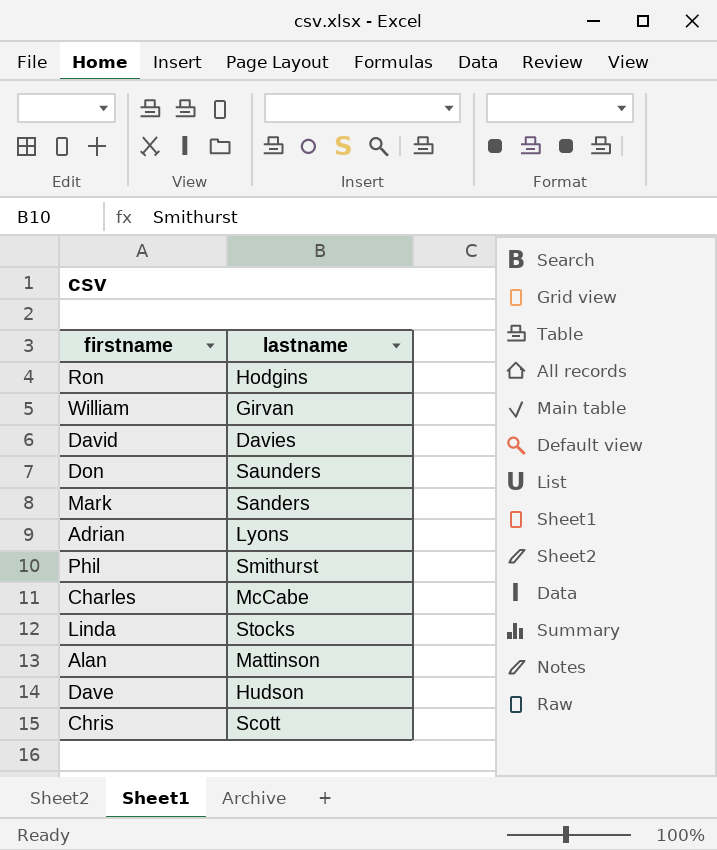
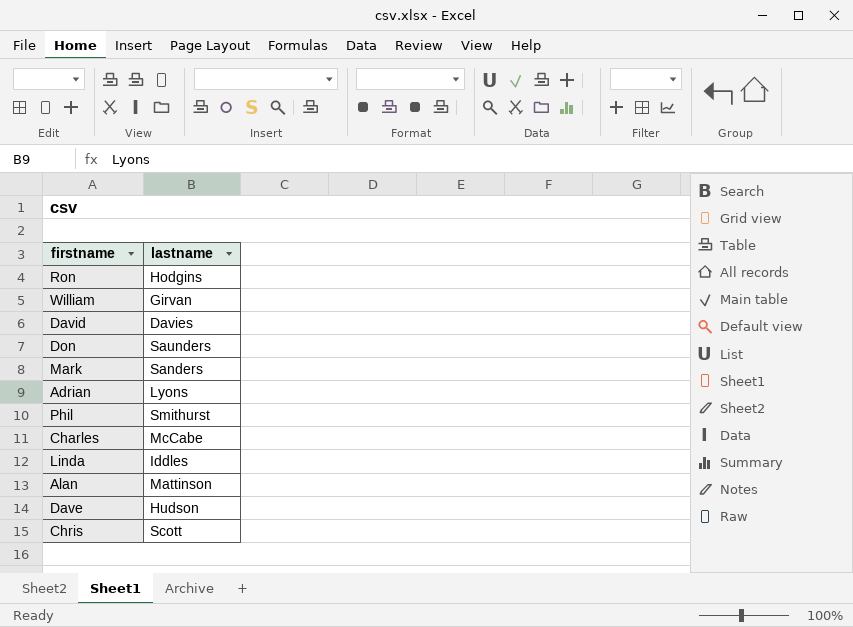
Linda | lastname: Stocks -> Iddles

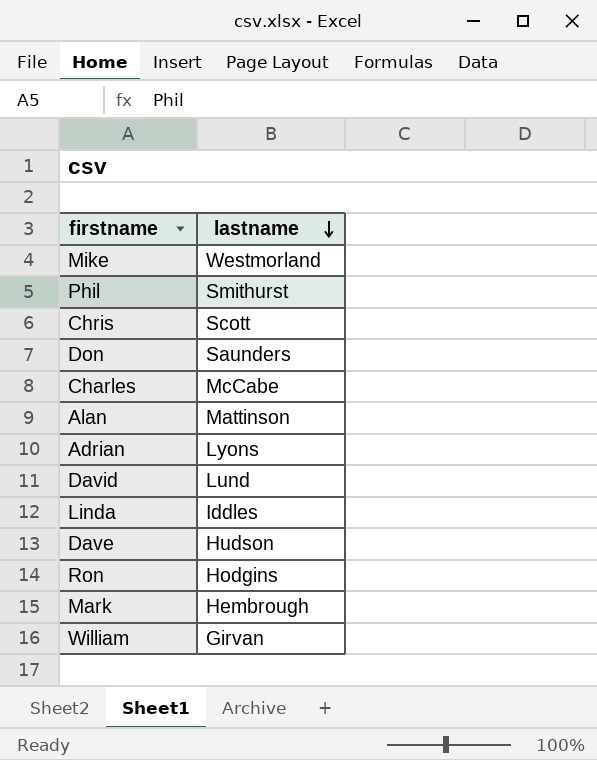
row order: none -> lastname descending
row Mike: none -> Westmorland
David | lastname: Davies -> Lund
Mark | lastname: Sanders -> Hembrough

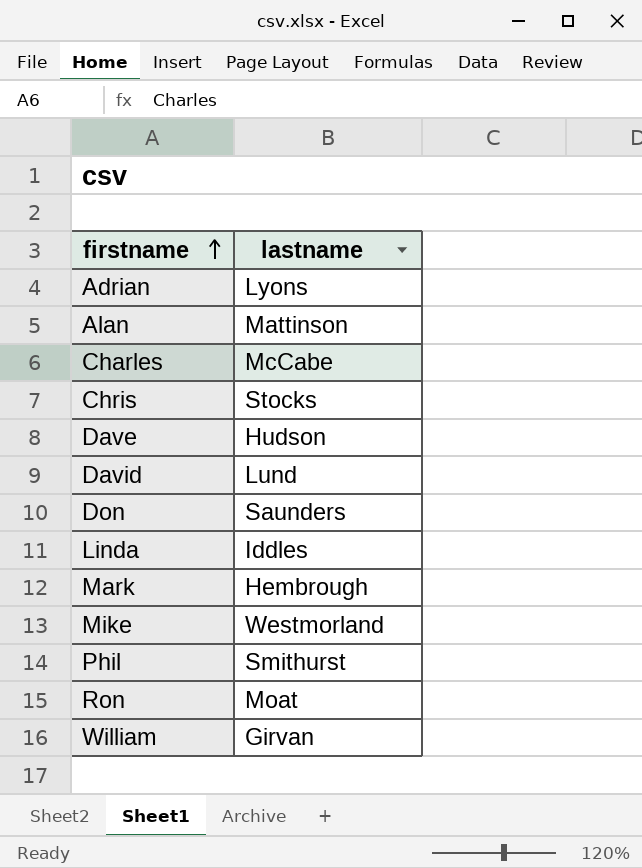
row order: lastname descending -> firstname ascending
Chris | lastname: Scott -> Stocks
Ron | lastname: Hodgins -> Moat

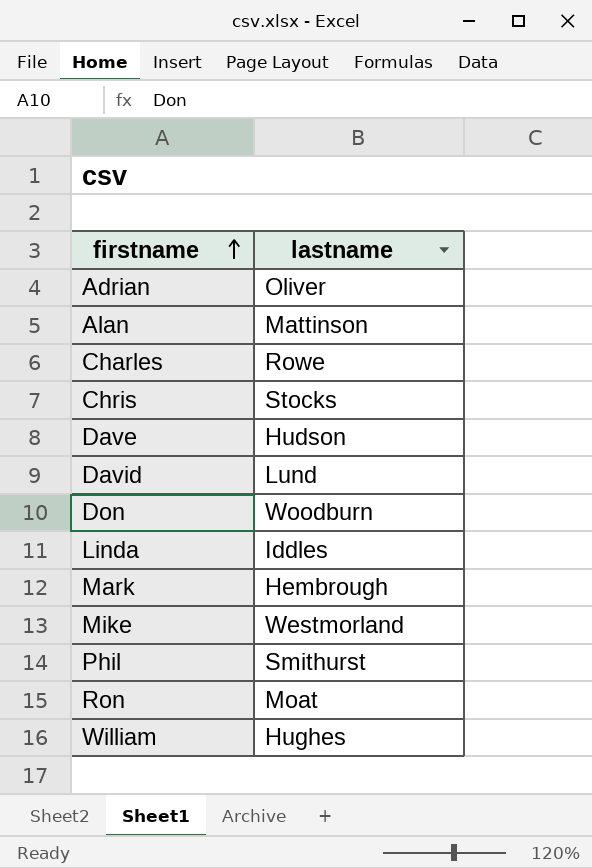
Adrian | lastname: Lyons -> Oliver
Charles | lastname: McCabe -> Rowe
Don | lastname: Saunders -> Woodburn
William | lastname: Girvan -> Hughes

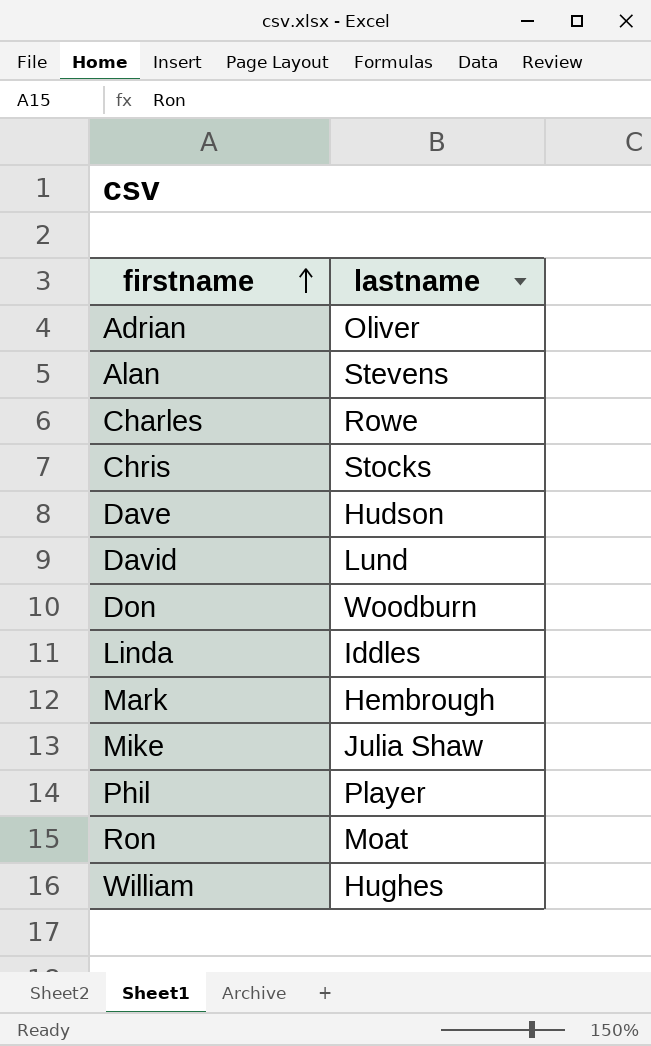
Alan | lastname: Mattinson -> Stevens
Mike | lastname: Westmorland -> Julia Shaw
Phil | lastname: Smithurst -> Player

